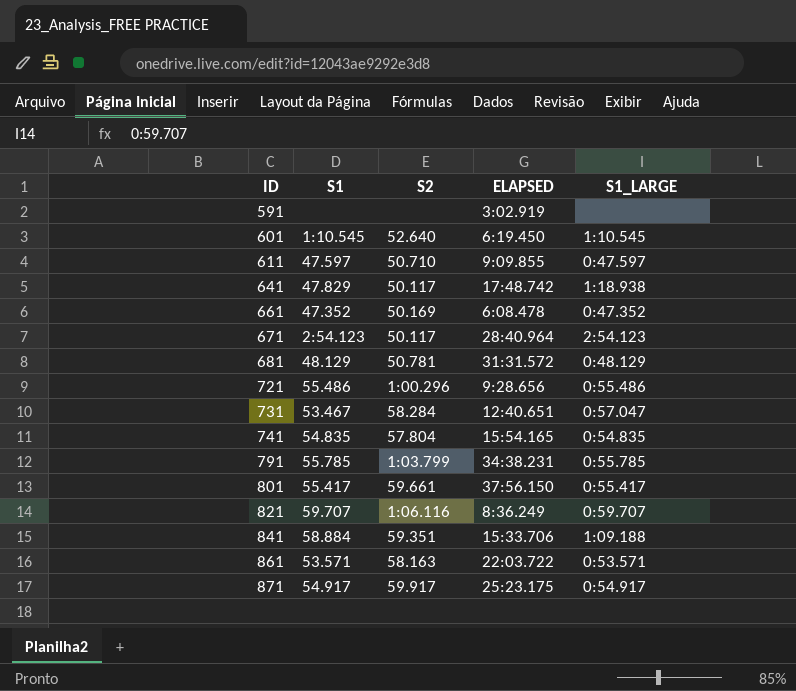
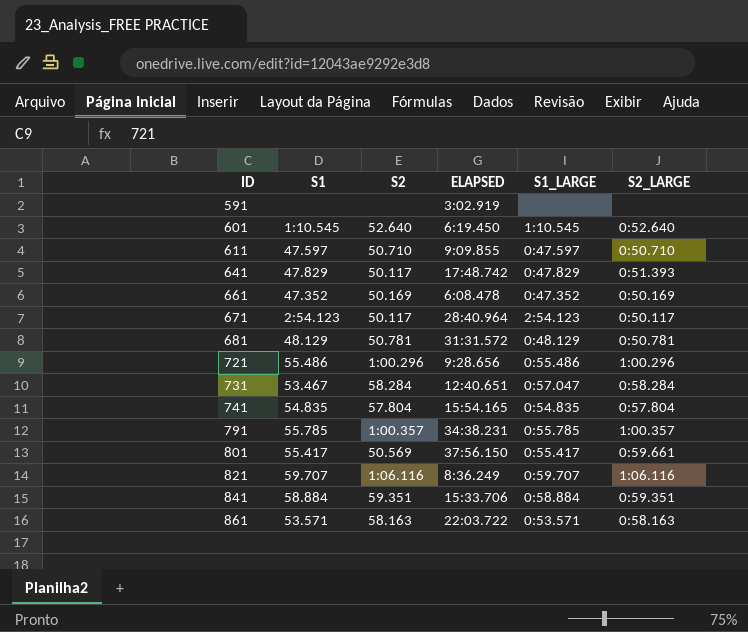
column S2_LARGE | position: none -> 6
row 871: 54.917 | 59.917 | 25:23.175 | 0:54.917 -> none
641 | S1_LARGE: 1:18.938 -> 0:47.829
791 | S2: 1:03.799 -> 1:00.357
801 | S2: 59.661 -> 50.569
841 | S1_LARGE: 1:09.188 -> 0:58.884

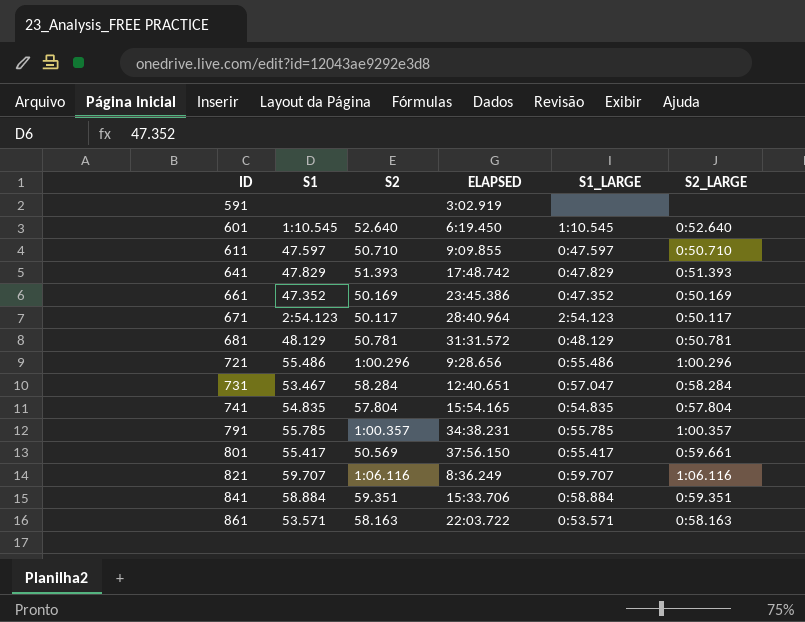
641 | S2: 50.117 -> 51.393
661 | ELAPSED: 6:08.478 -> 23:45.386

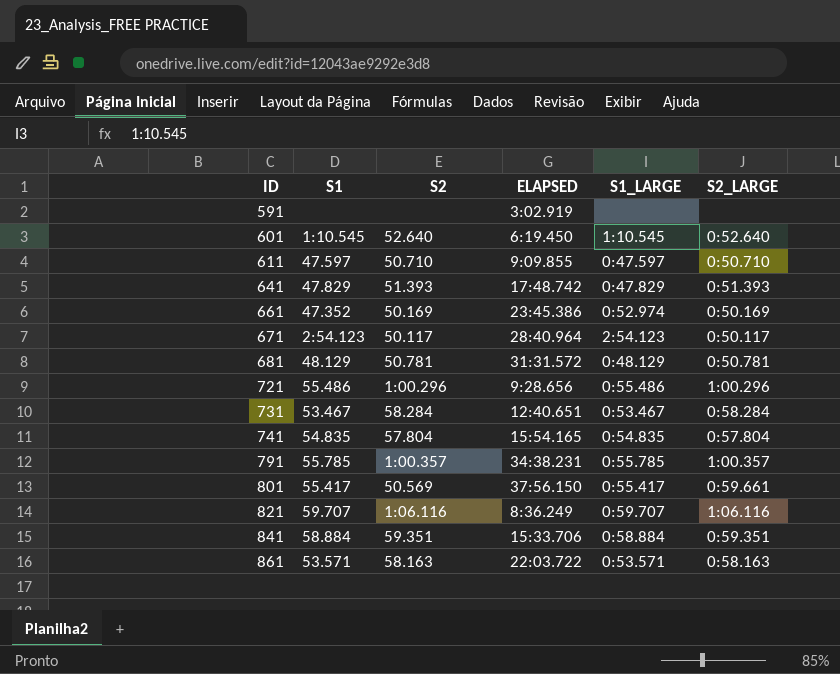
661 | S1_LARGE: 0:47.352 -> 0:52.974
731 | S1_LARGE: 0:57.047 -> 0:53.467

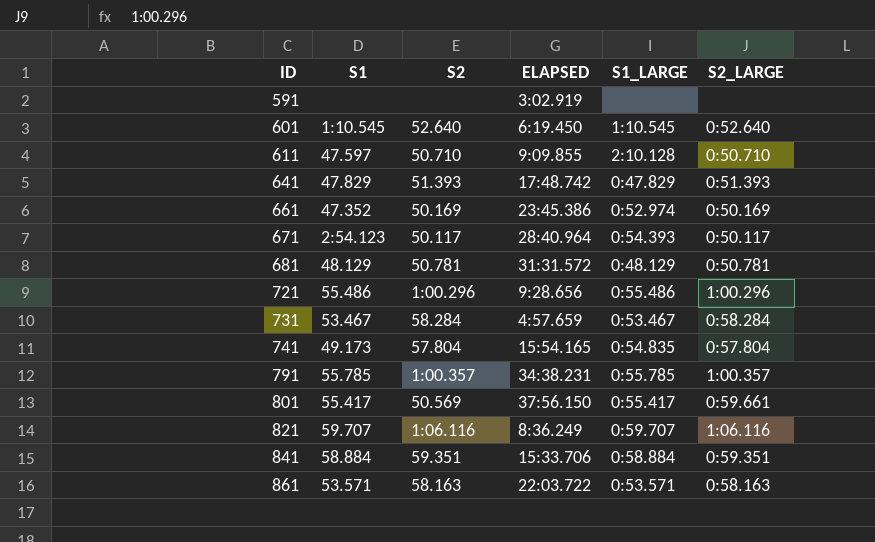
611 | S1_LARGE: 0:47.597 -> 2:10.128
671 | S1_LARGE: 2:54.123 -> 0:54.393
731 | ELAPSED: 12:40.651 -> 4:57.659
741 | S1: 54.835 -> 49.173

